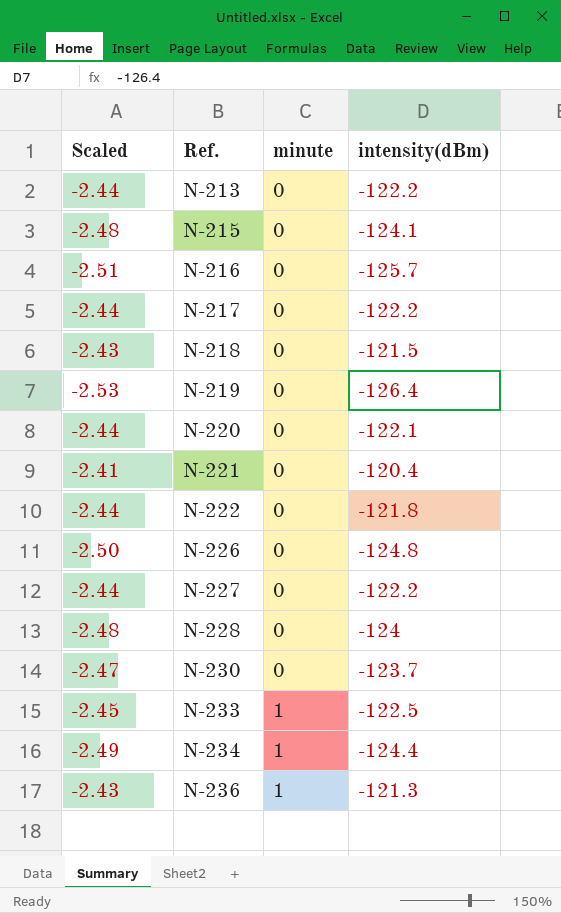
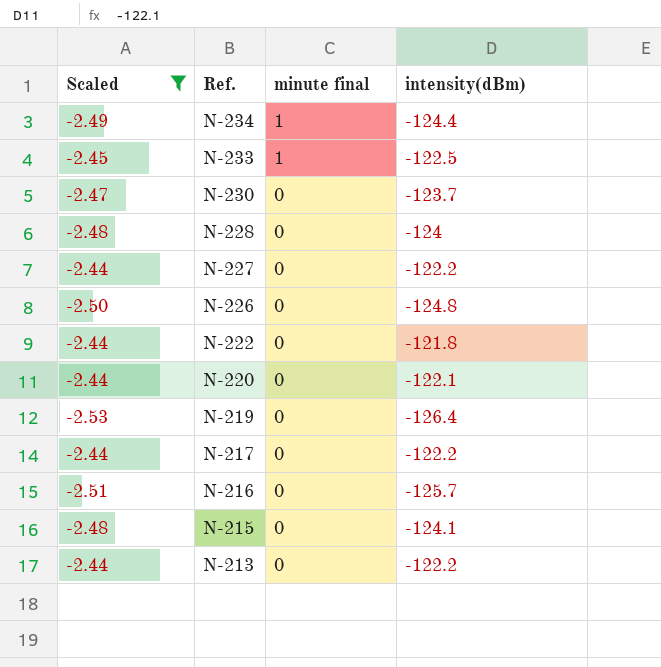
filter: none -> Scaled <= -2.44
row order: Ref. ascending -> Ref. descending
column name: minute -> minute final

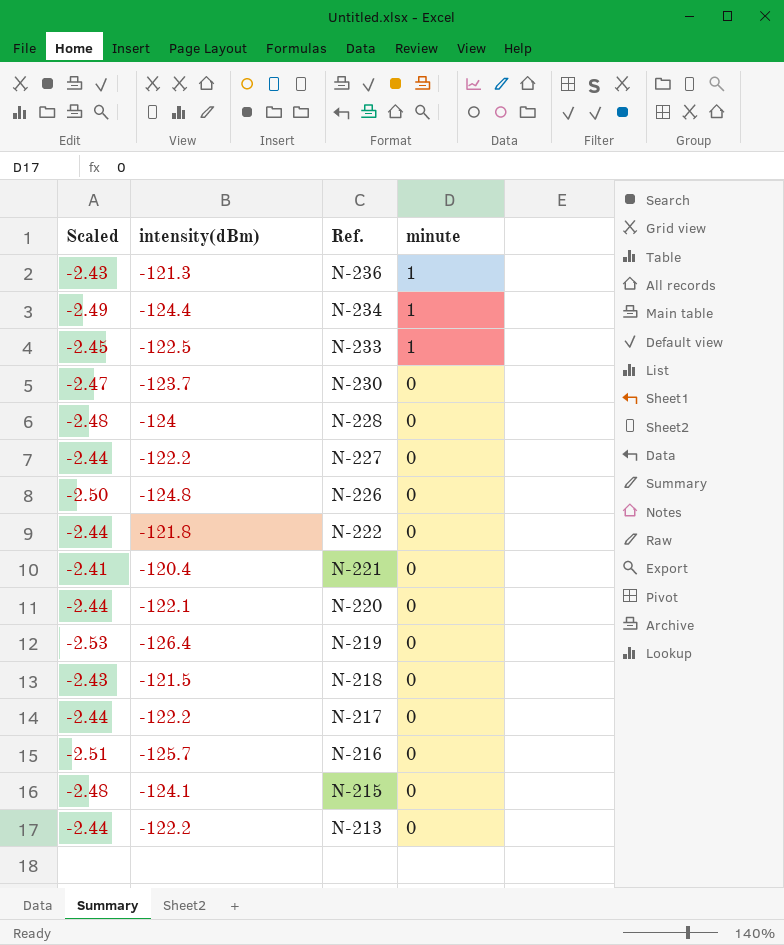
filter: Scaled <= -2.44 -> none
column intensity(dBm) | position: 4 -> 2
column name: minute final -> minute

